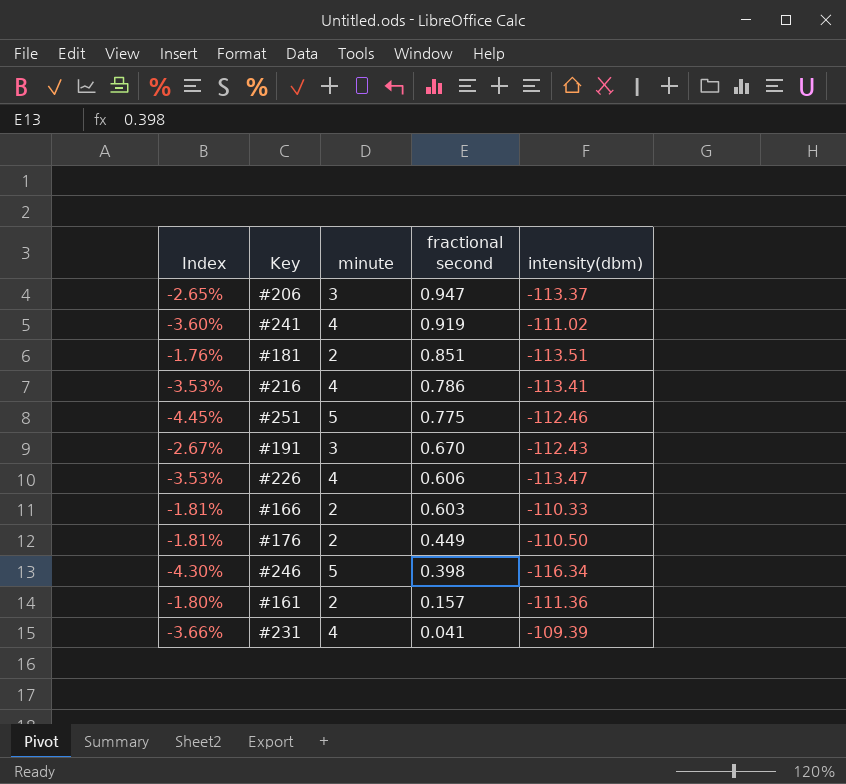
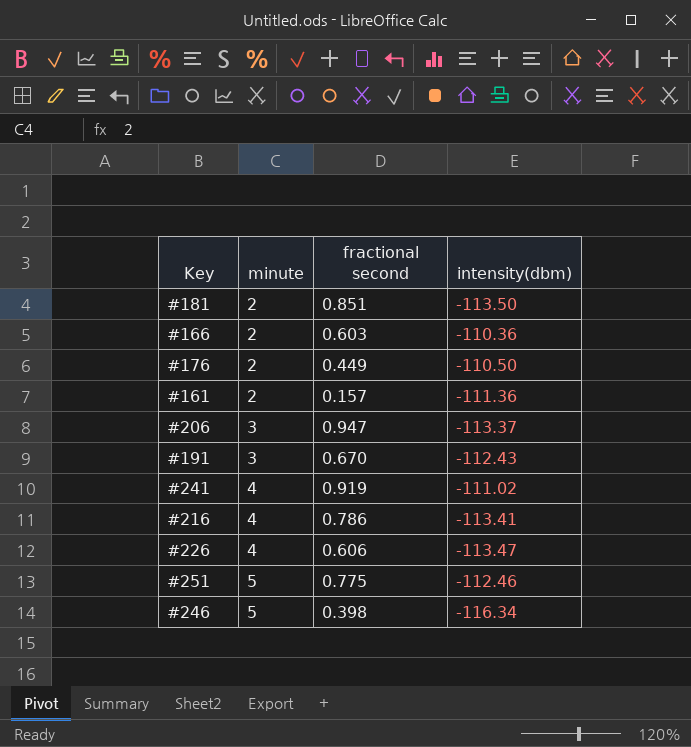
row order: fractional second descending -> minute ascending
column Index | formula: [minute] / [intensity(dbm)] -> none
row #231: -3.66% | 4 | 0.041 | -109.39 -> none
#181 | intensity(dbm): -113.51 -> -113.50
#166 | intensity(dbm): -110.33 -> -110.36

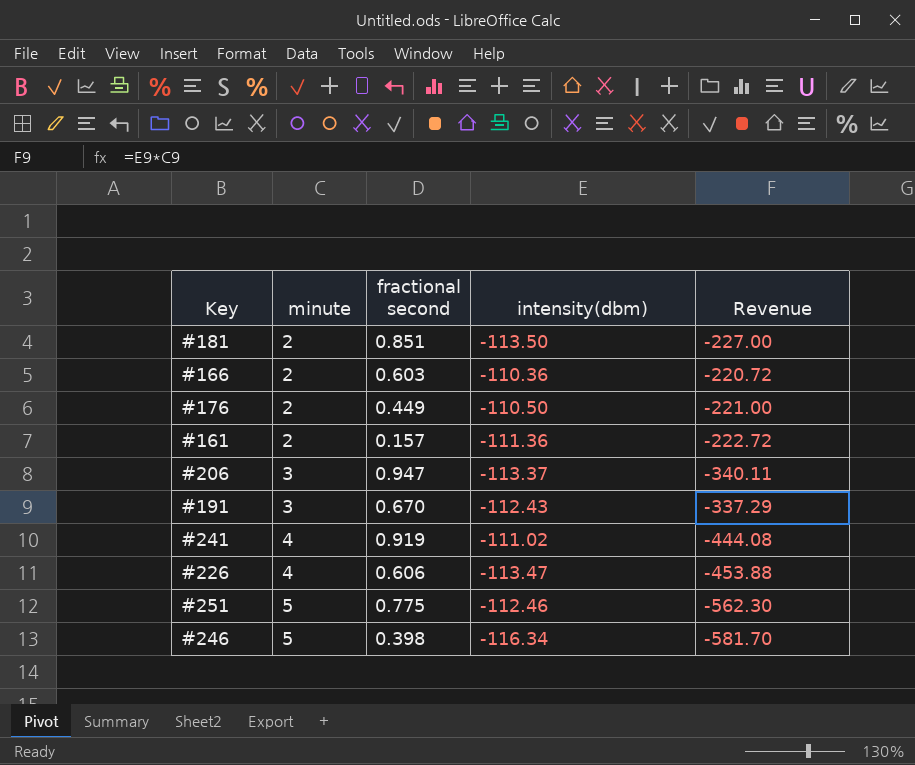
column Revenue | formula: none -> [minute] * [intensity(dbm)]
row #216: 4 | 0.786 | -113.41 -> none

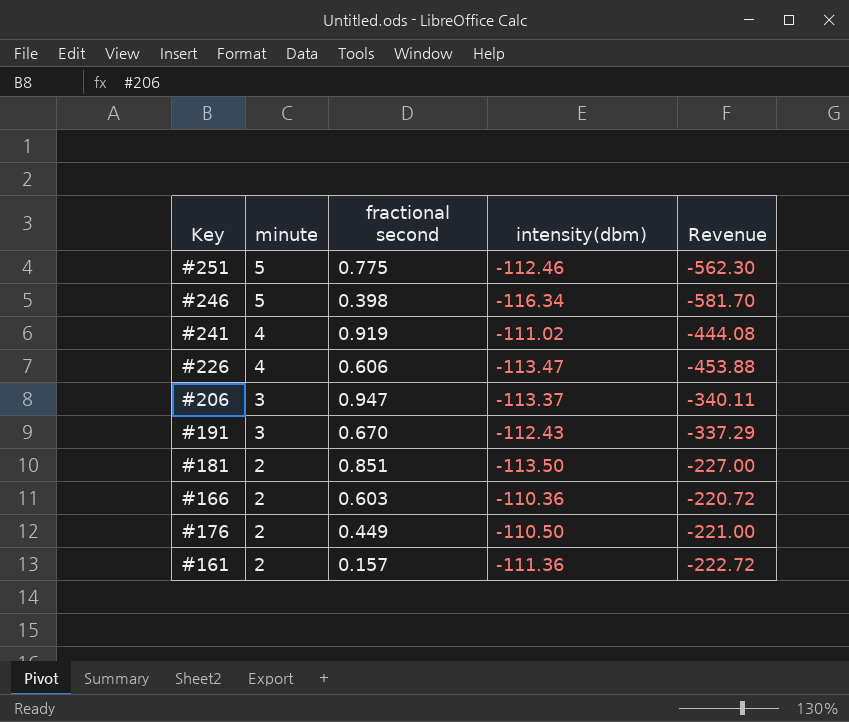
row order: minute ascending -> minute descending

